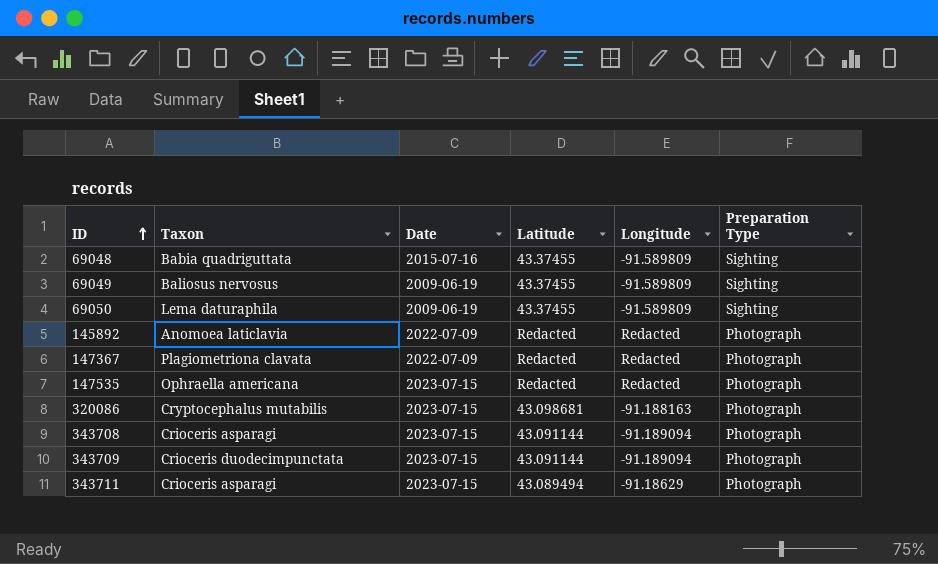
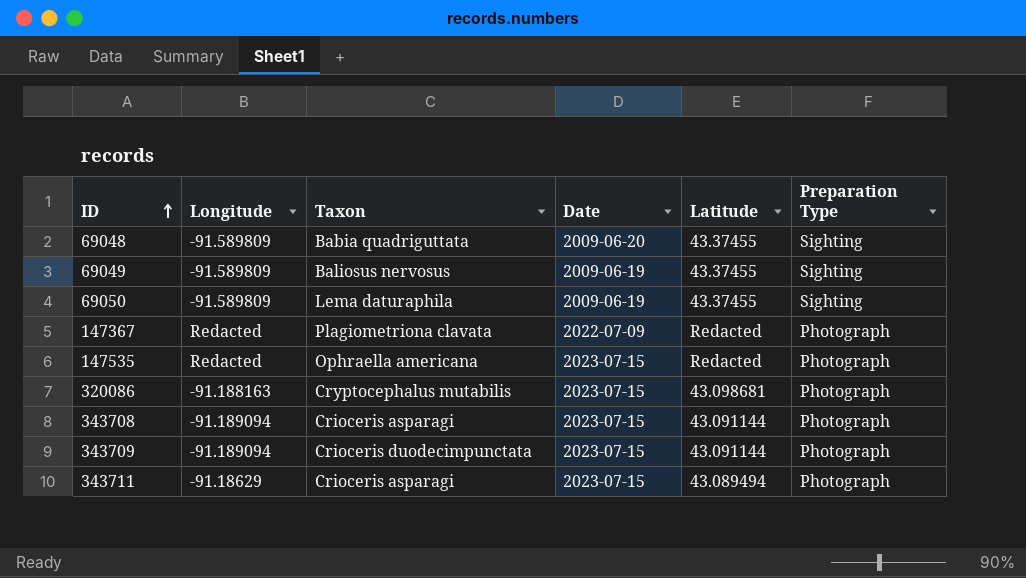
column Longitude | position: 5 -> 2
row 145892: Anomoea laticlavia | 2022-07-09 | Redacted | Redacted | Photograph -> none
69048 | Date: 2015-07-16 -> 2009-06-20

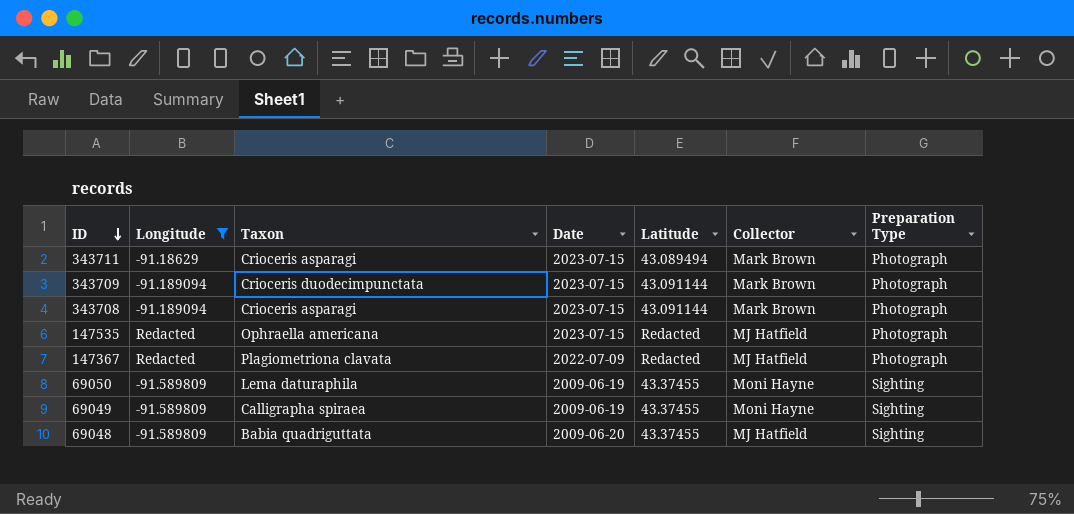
filter: none -> Longitude != -91.188163
row order: ID ascending -> ID descending
column Collector | position: none -> 6
69049 | Taxon: Baliosus nervosus -> Calligrapha spiraea

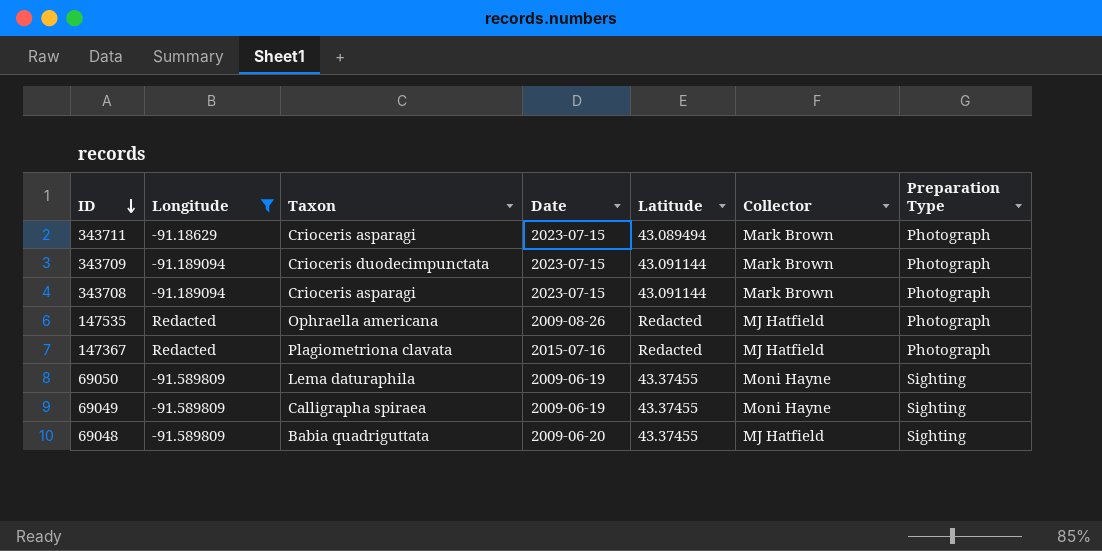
147535 | Date: 2023-07-15 -> 2009-08-26
147367 | Date: 2022-07-09 -> 2015-07-16

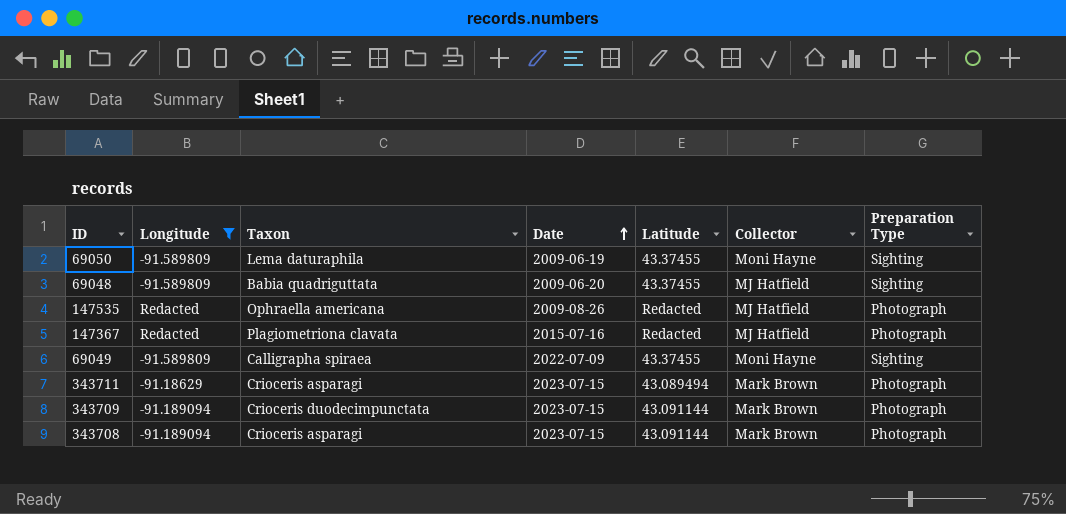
row order: ID descending -> Date ascending
69049 | Date: 2009-06-19 -> 2022-07-09

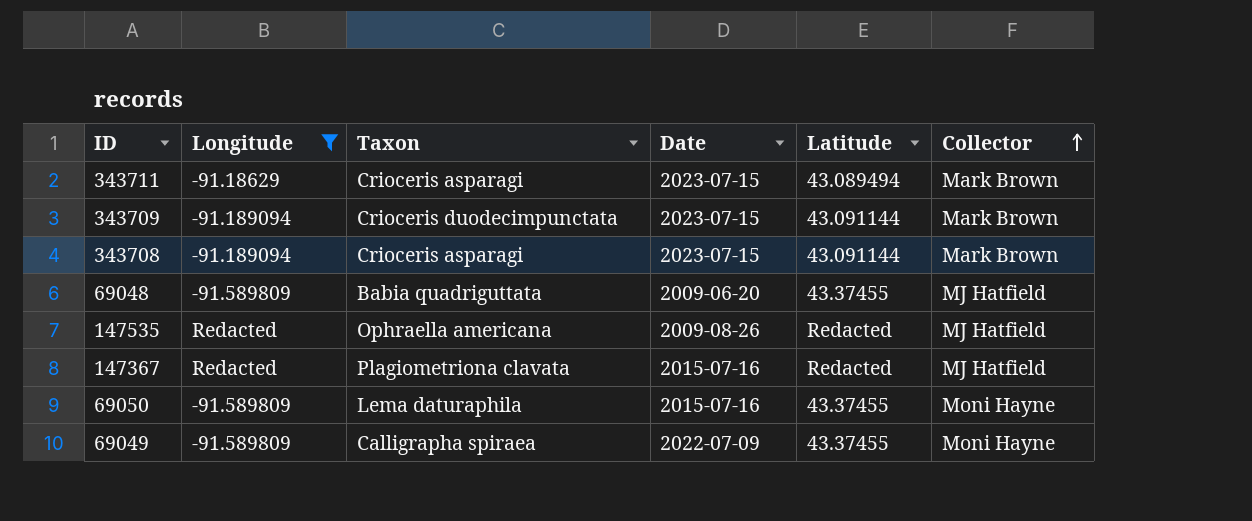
row order: Date ascending -> Collector ascending
column Preparation Type | position: 7 -> none
69050 | Date: 2009-06-19 -> 2015-07-16

